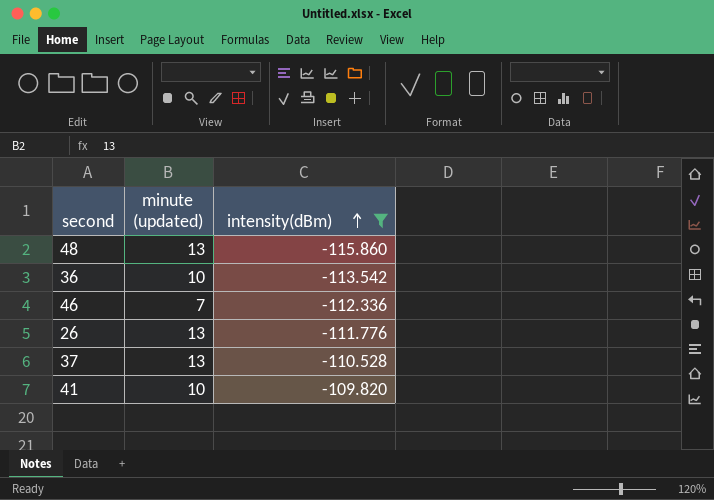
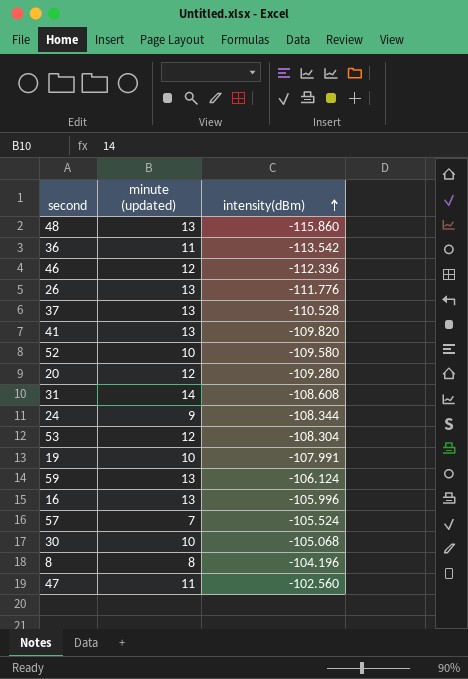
filter: intensity(dBm) <= -109.820 -> none
36 | minute (updated): 10 -> 11
46 | minute (updated): 7 -> 12
41 | minute (updated): 10 -> 13

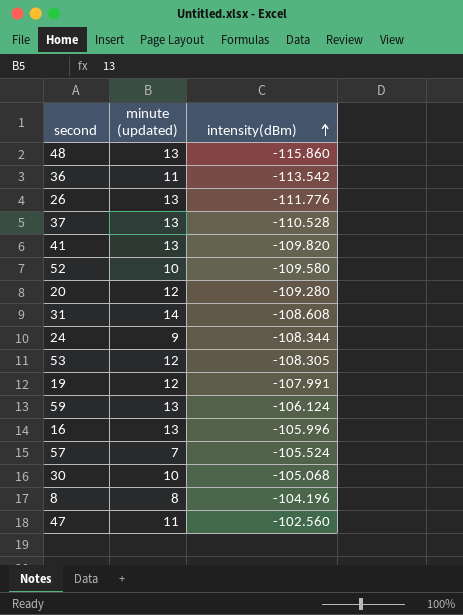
row 46: 12 | -112.336 -> none
53 | intensity(dBm): -108.304 -> -108.305
19 | minute (updated): 10 -> 12

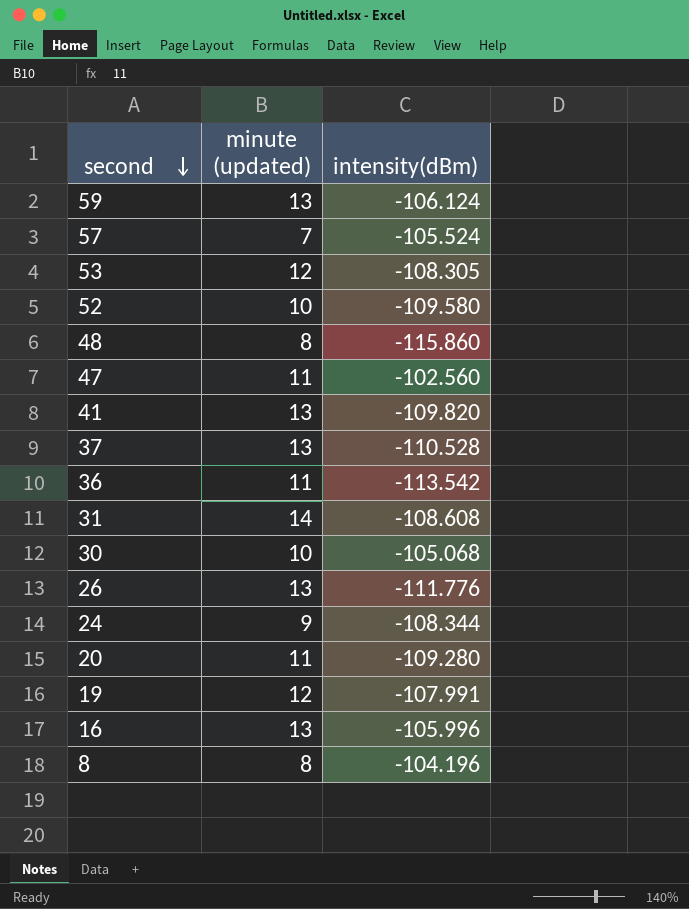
row order: intensity(dBm) ascending -> second descending
48 | minute (updated): 13 -> 8
20 | minute (updated): 12 -> 11

